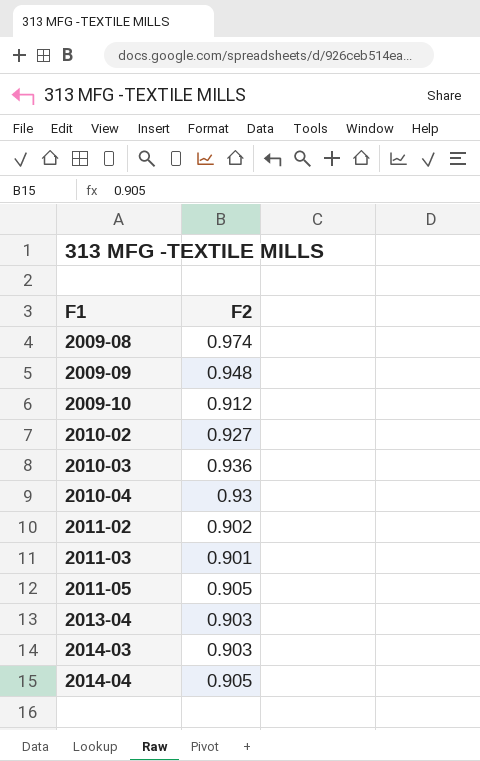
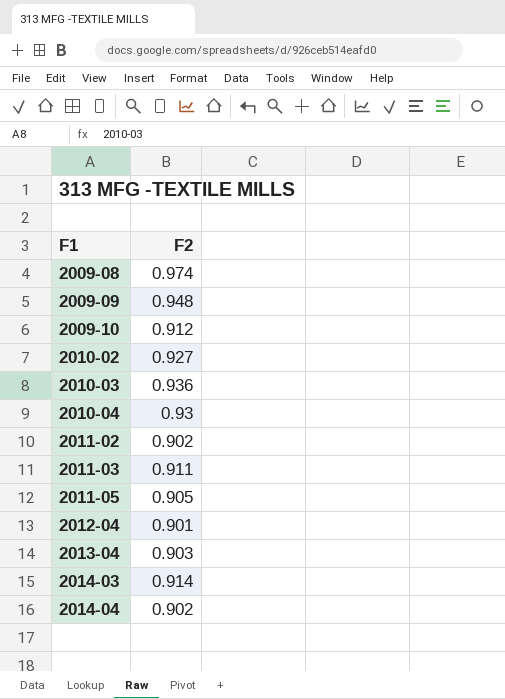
2011-03 | F2: 0.901 -> 0.911
row 2012-04: none -> 0.901
2014-03 | F2: 0.903 -> 0.914
2014-04 | F2: 0.905 -> 0.902

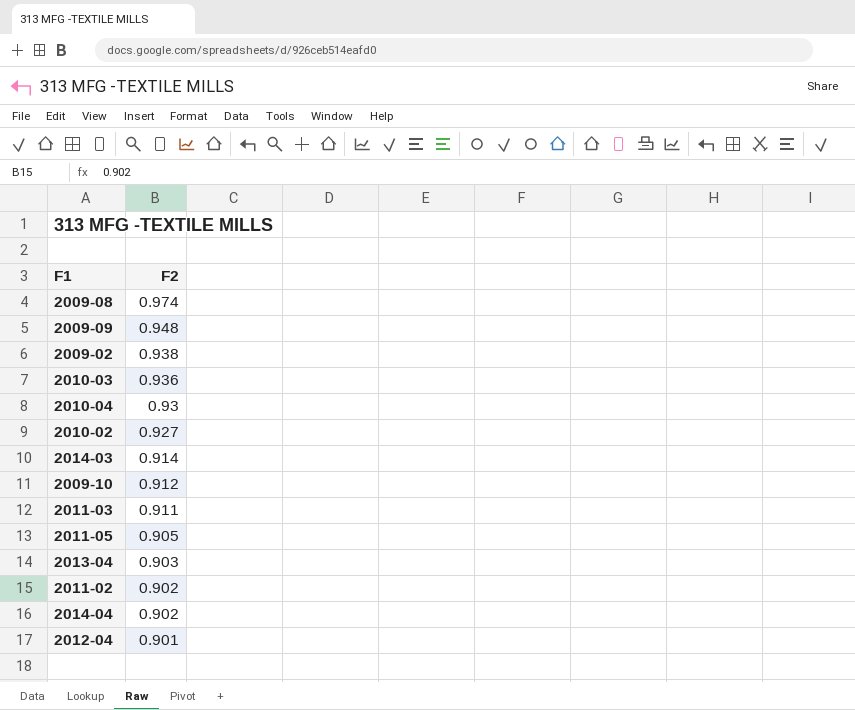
row order: F1 ascending -> F2 descending
row 2009-02: none -> 0.938

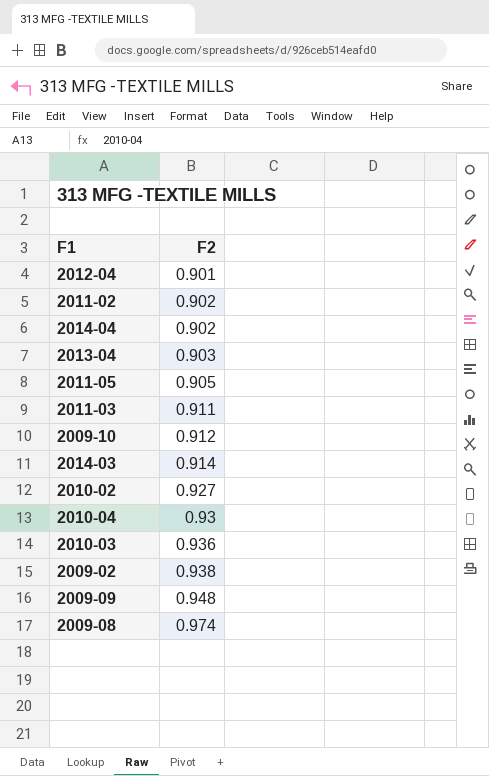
row order: F2 descending -> F2 ascending

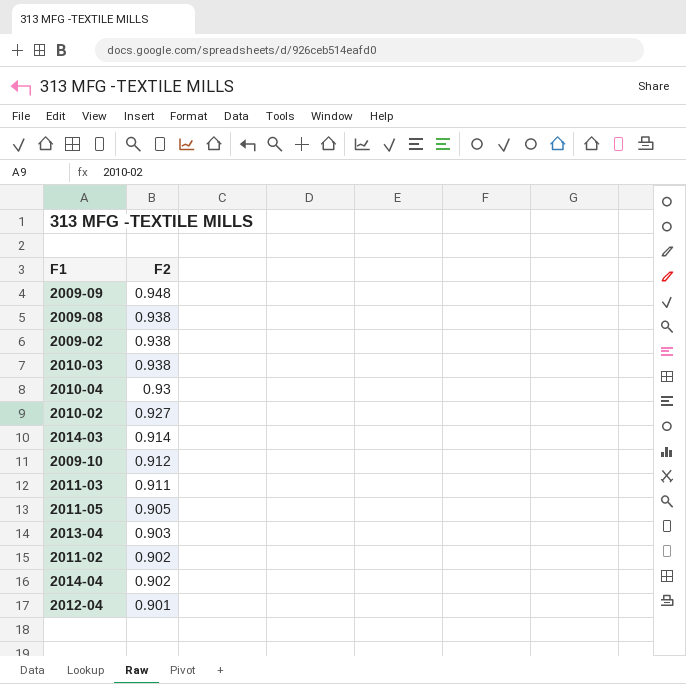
row order: F2 ascending -> F2 descending
2009-08 | F2: 0.974 -> 0.938
2010-03 | F2: 0.936 -> 0.938

